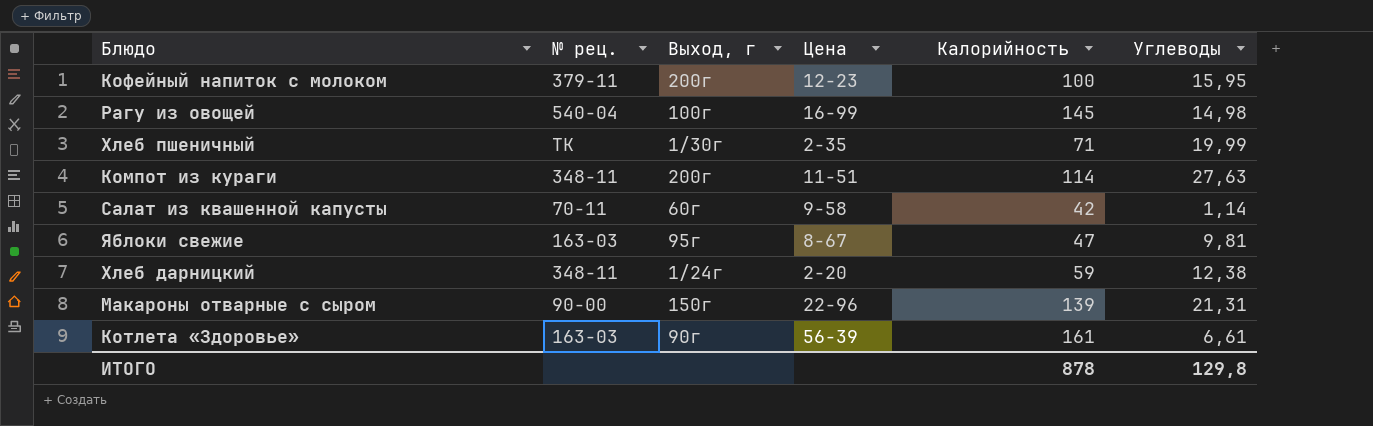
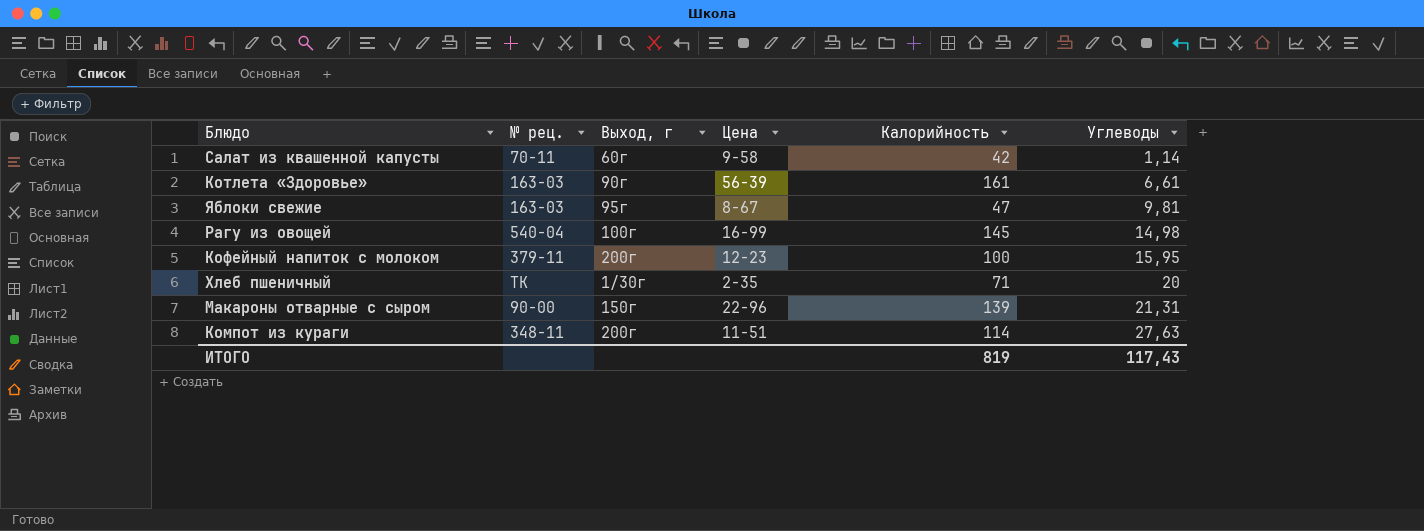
row order: none -> Углеводы ascending
row Хлеб дарницкий: 348-11 | 1/24г | 2-20 | 59 | 12,38 -> none
Хлеб пшеничный | Углеводы: 19,99 -> 20
ИТОГО | Калорийность: 878 -> 819
ИТОГО | Углеводы: 129,8 -> 117,43

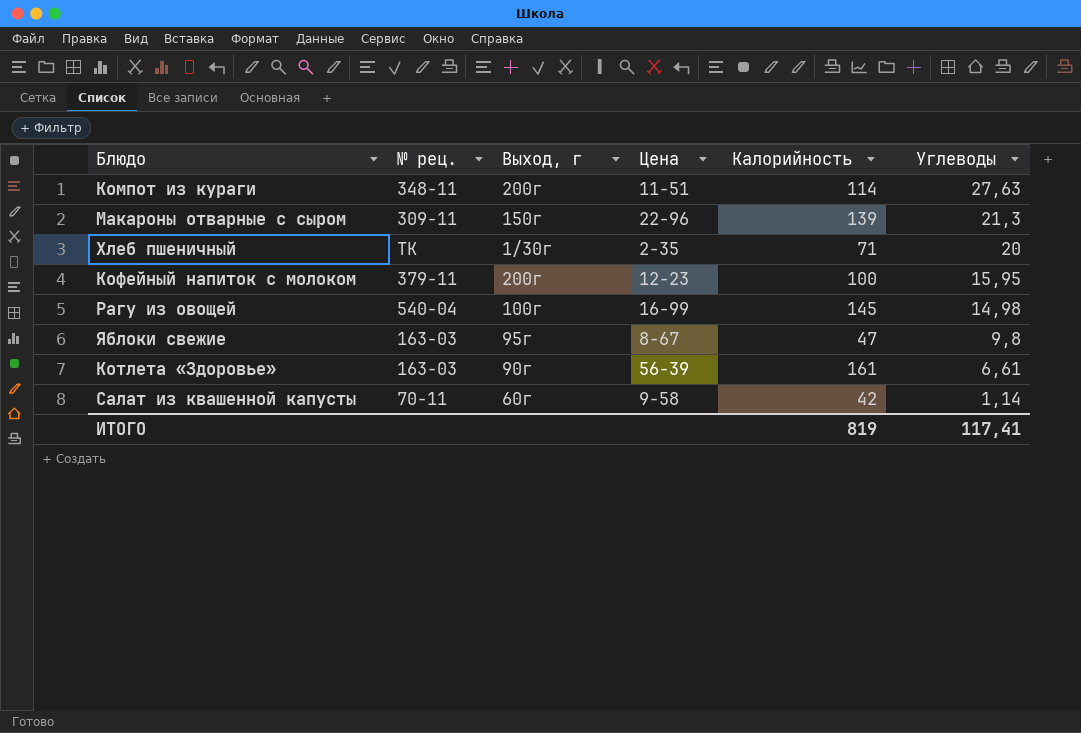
row order: Углеводы ascending -> Углеводы descending
Макароны отварные с сыром | № рец.: 90-00 -> 309-11
Макароны отварные с сыром | Углеводы: 21,31 -> 21,3
Яблоки свежие | Углеводы: 9,81 -> 9,8
ИТОГО | Углеводы: 117,43 -> 117,41

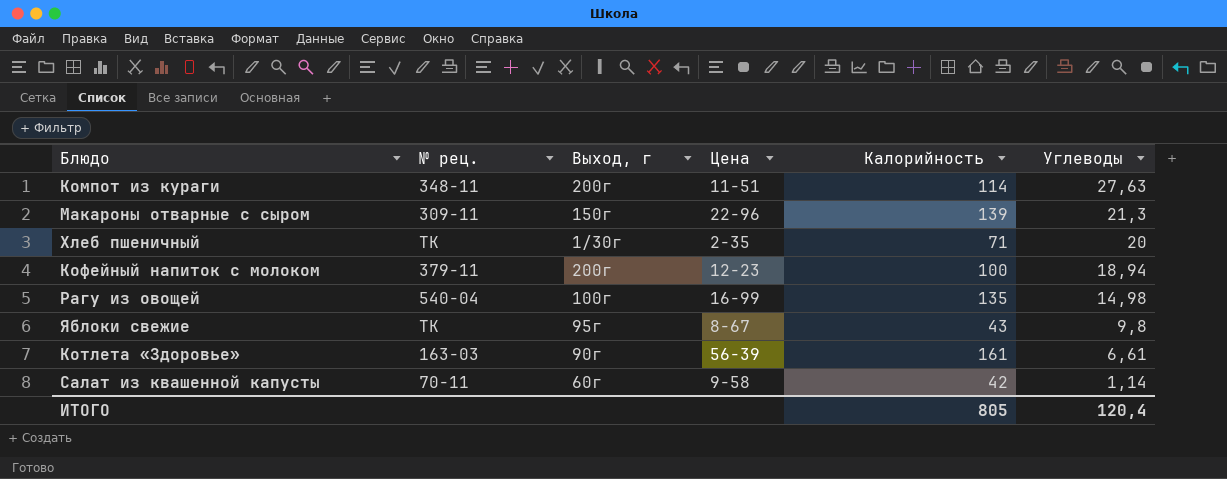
Кофейный напиток с молоком | Углеводы: 15,95 -> 18,94
Рагу из овощей | Калорийность: 145 -> 135
Яблоки свежие | № рец.: 163-03 -> ТК
Яблоки свежие | Калорийность: 47 -> 43
ИТОГО | Калорийность: 819 -> 805
ИТОГО | Углеводы: 117,41 -> 120,4

